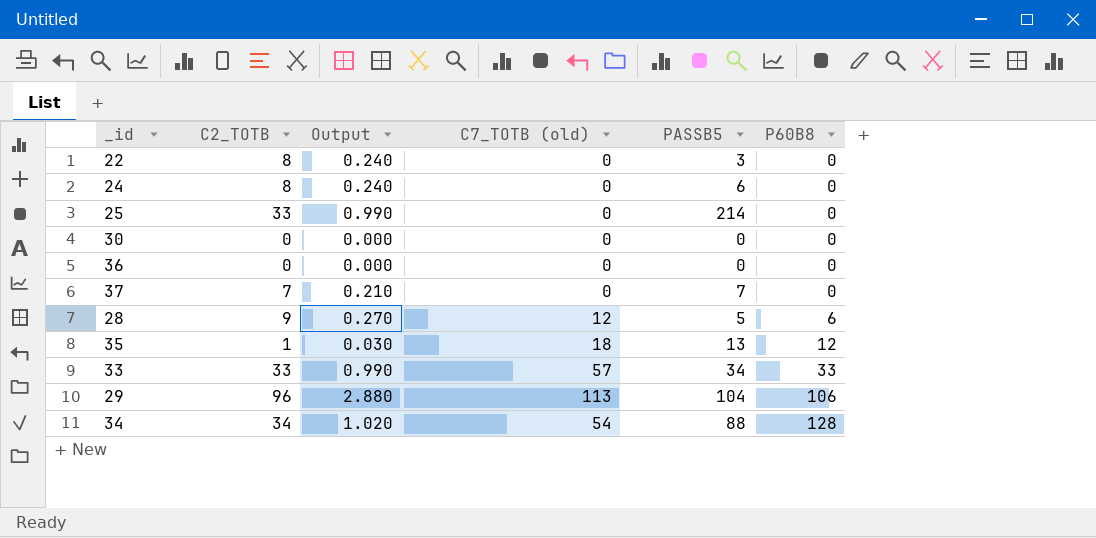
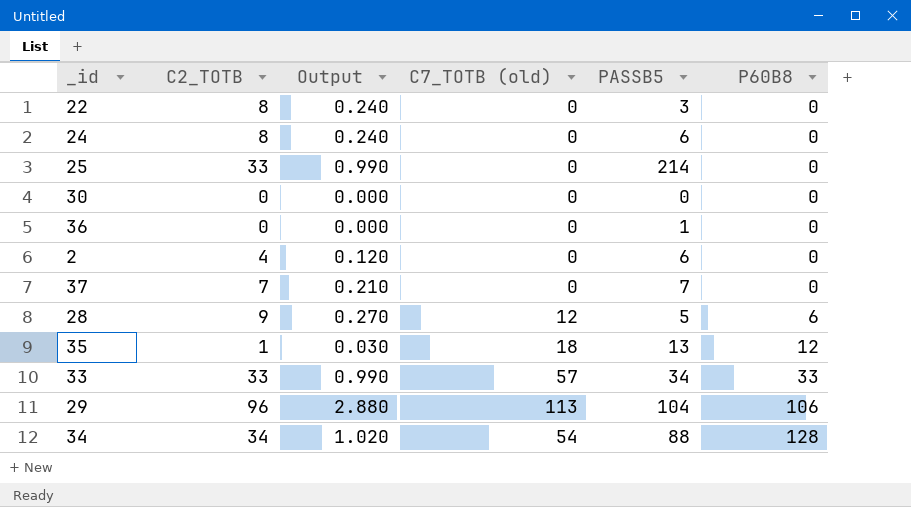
36 | PASSB5: 0 -> 1
row 2: none -> 4 | 0.120 | 0 | 6 | 0

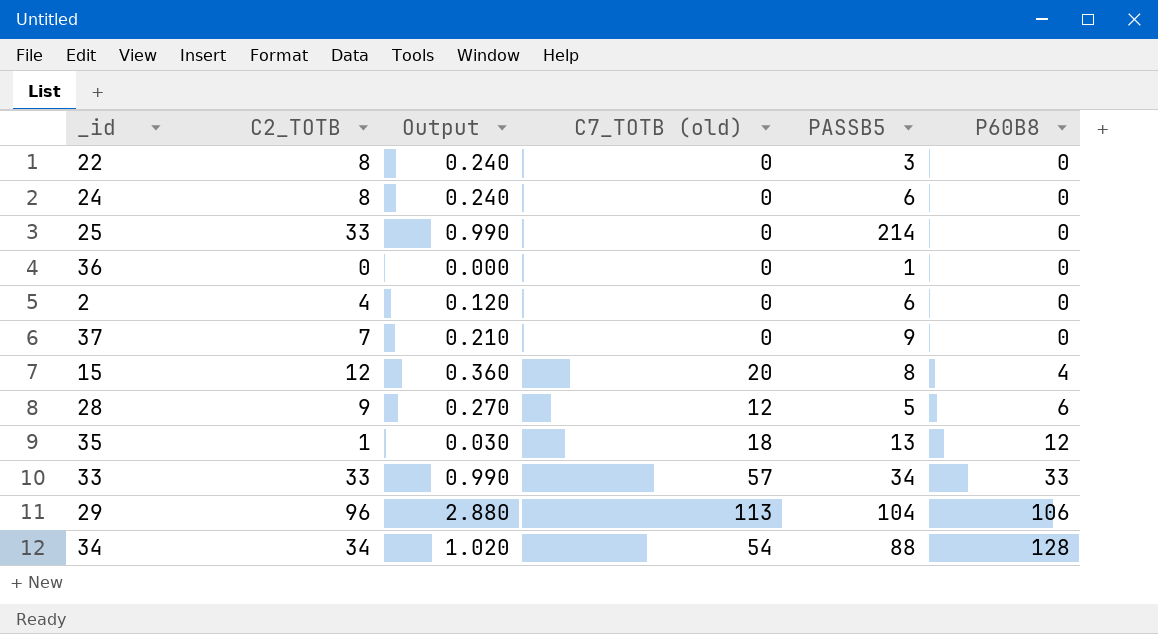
row 30: 0 | 0.000 | 0 | 0 | 0 -> none
37 | PASSB5: 7 -> 9
row 15: none -> 12 | 0.360 | 20 | 8 | 4

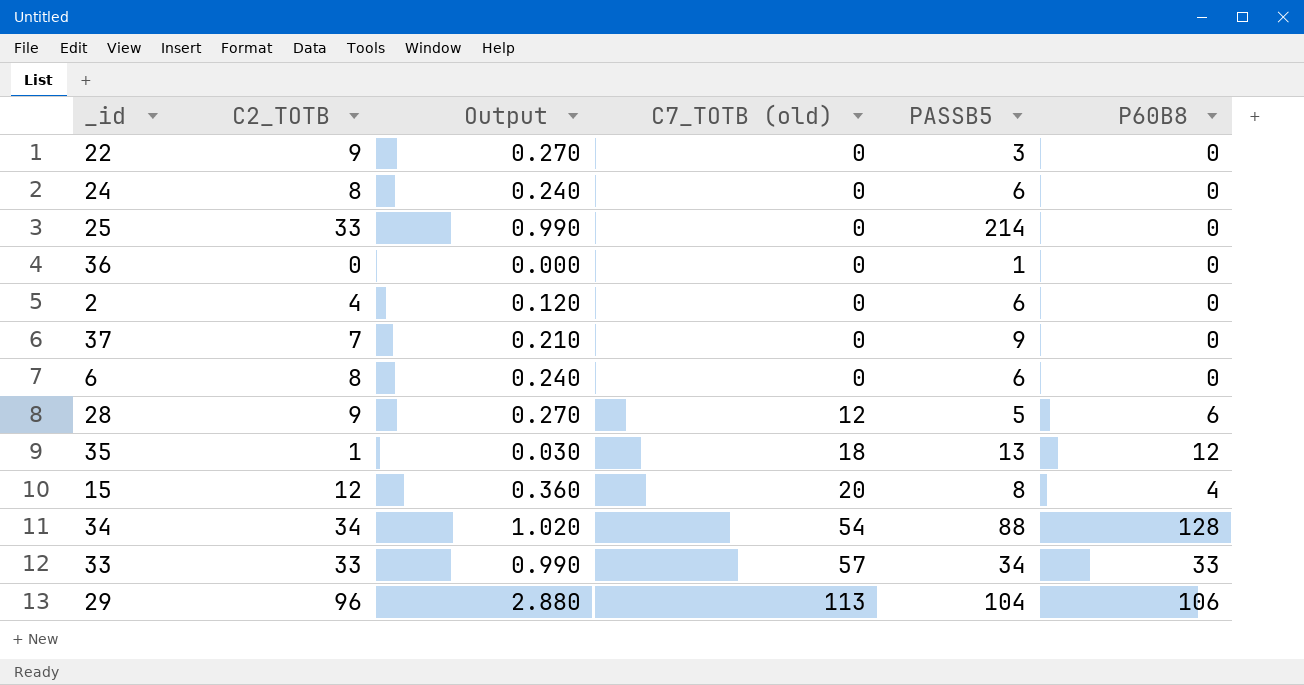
row order: P60B8 ascending -> C7_TOTB (old) ascending
22 | C2_TOTB: 8 -> 9
22 | Output: 0.240 -> 0.270
row 6: none -> 8 | 0.240 | 0 | 6 | 0

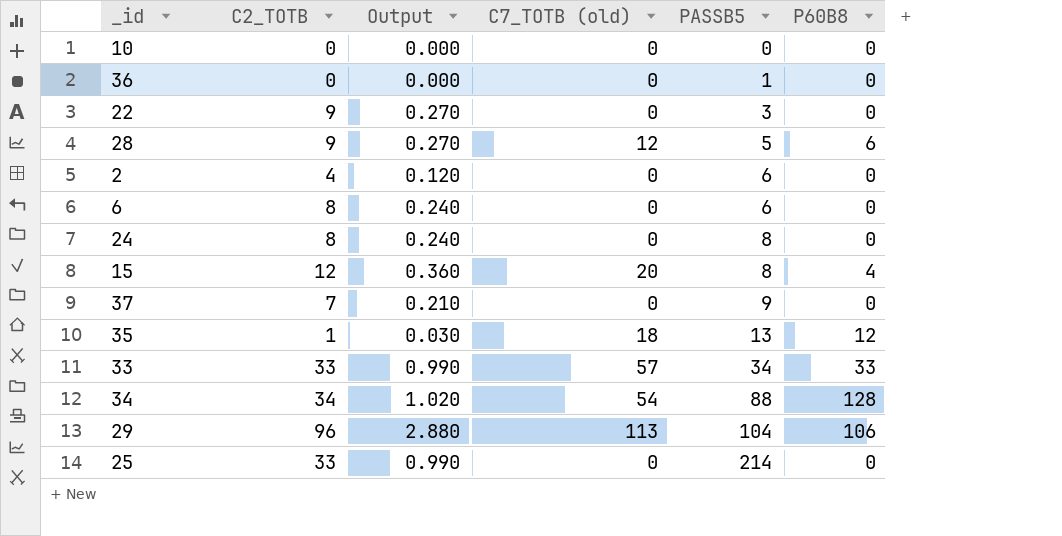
row order: C7_TOTB (old) ascending -> PASSB5 ascending
row 10: none -> 0 | 0.000 | 0 | 0 | 0
24 | PASSB5: 6 -> 8

